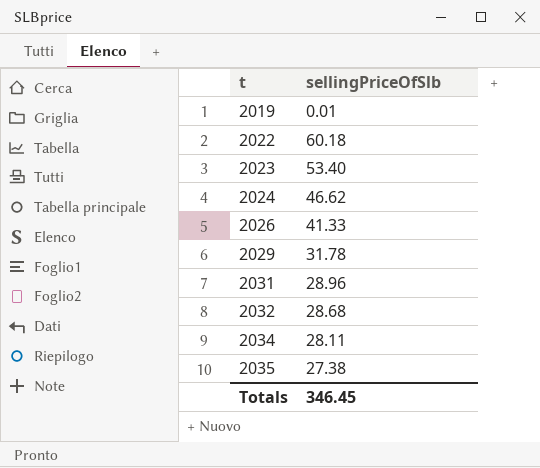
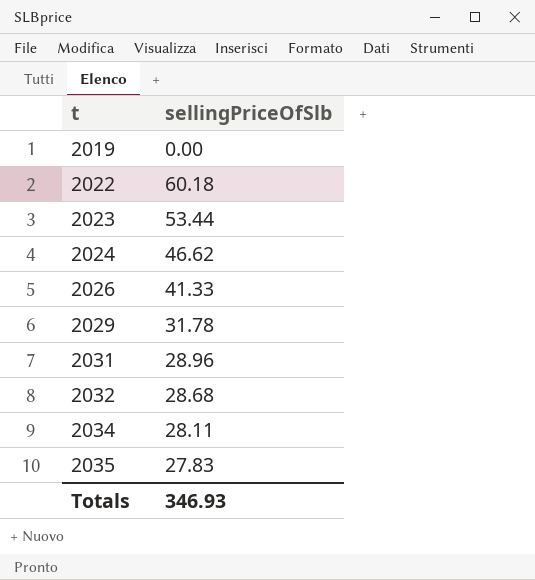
2019 | sellingPriceOfSlb: 0.01 -> 0.00
2023 | sellingPriceOfSlb: 53.40 -> 53.44
2035 | sellingPriceOfSlb: 27.38 -> 27.83
Totals | sellingPriceOfSlb: 346.45 -> 346.93

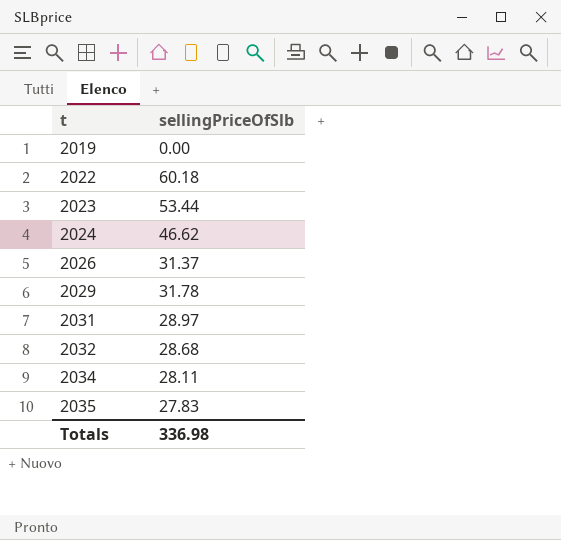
2026 | sellingPriceOfSlb: 41.33 -> 31.37
2031 | sellingPriceOfSlb: 28.96 -> 28.97
Totals | sellingPriceOfSlb: 346.93 -> 336.98

